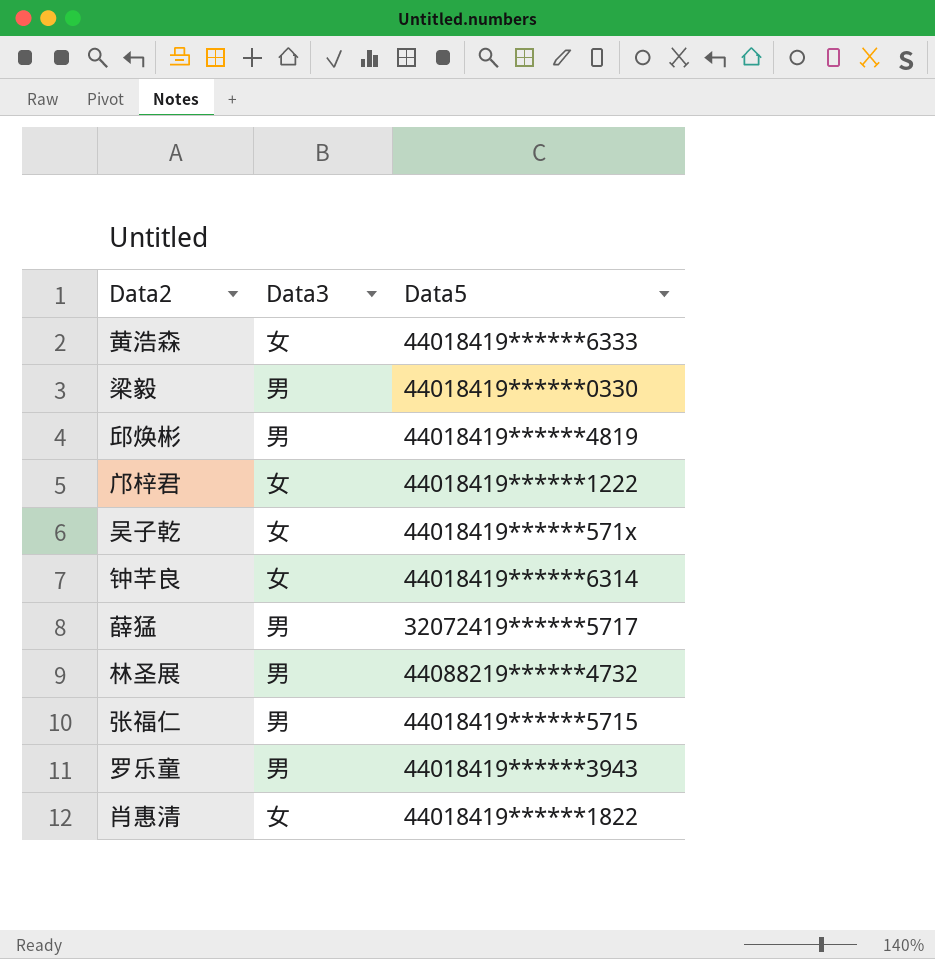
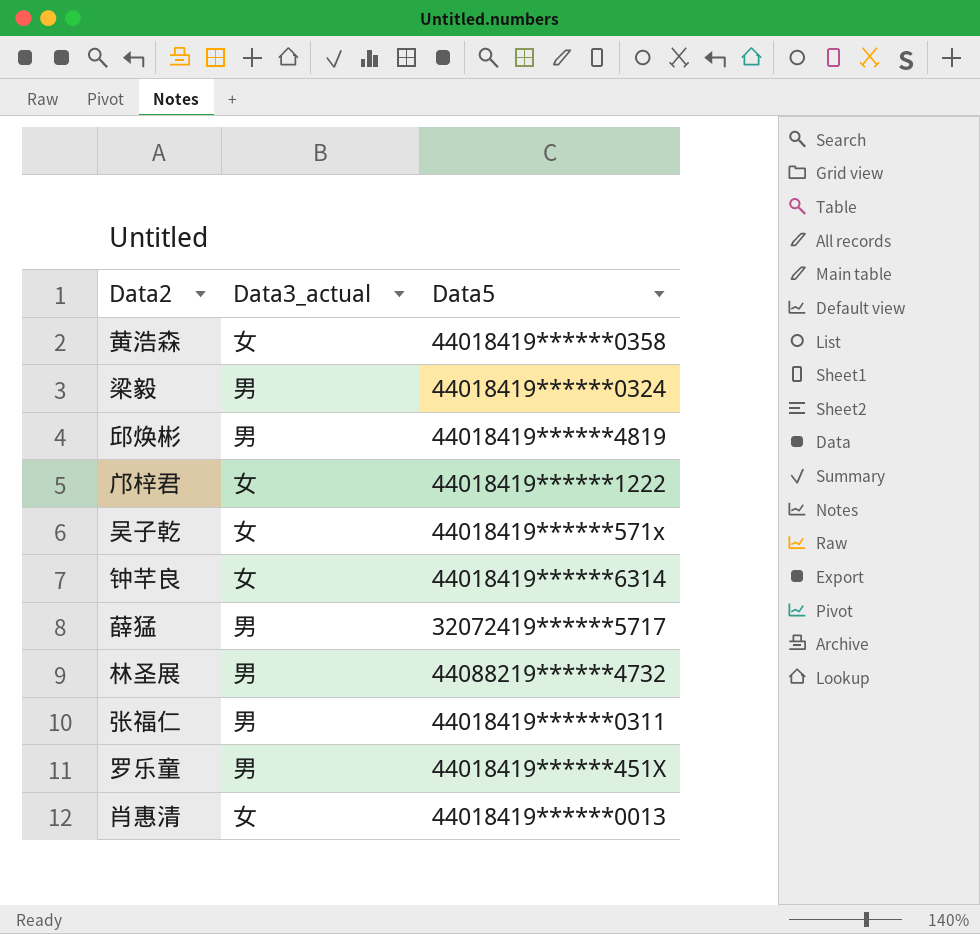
column name: Data3 -> Data3_actual
黄浩森 | Data5: 44018419******6333 -> 44018419******0358
梁毅 | Data5: 44018419******0330 -> 44018419******0324
张福仁 | Data5: 44018419******5715 -> 44018419******0311
罗乐童 | Data5: 44018419******3943 -> 44018419******451X
肖惠清 | Data5: 44018419******1822 -> 44018419******0013

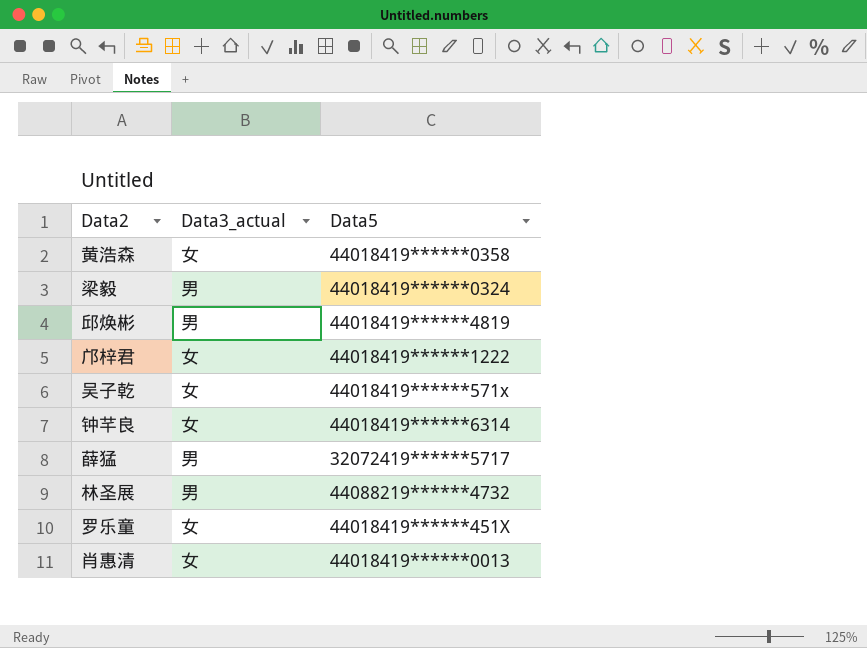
row 张福仁: 男 | 44018419******0311 -> none
罗乐童 | Data3_actual: 男 -> 女

